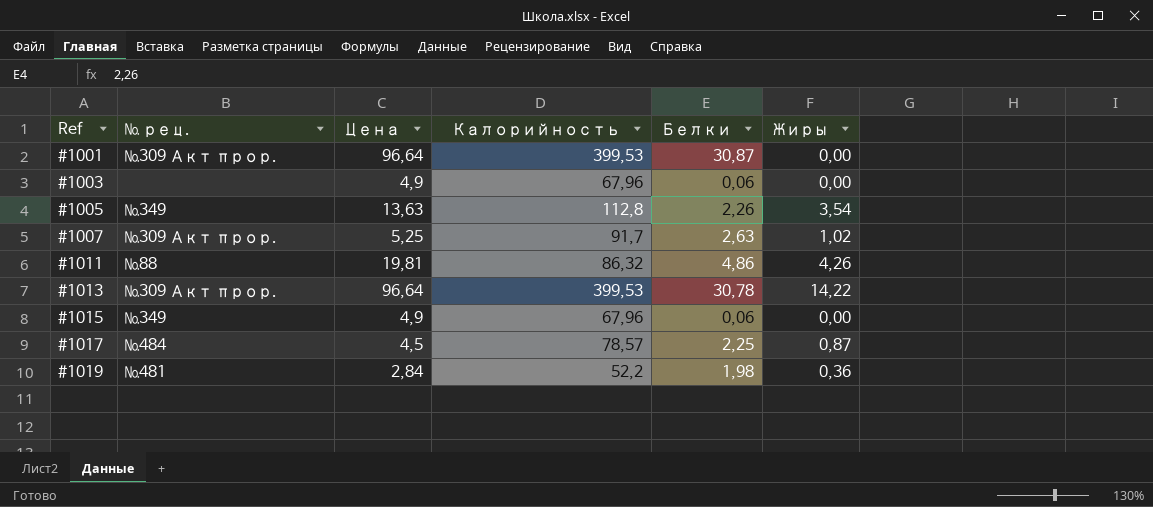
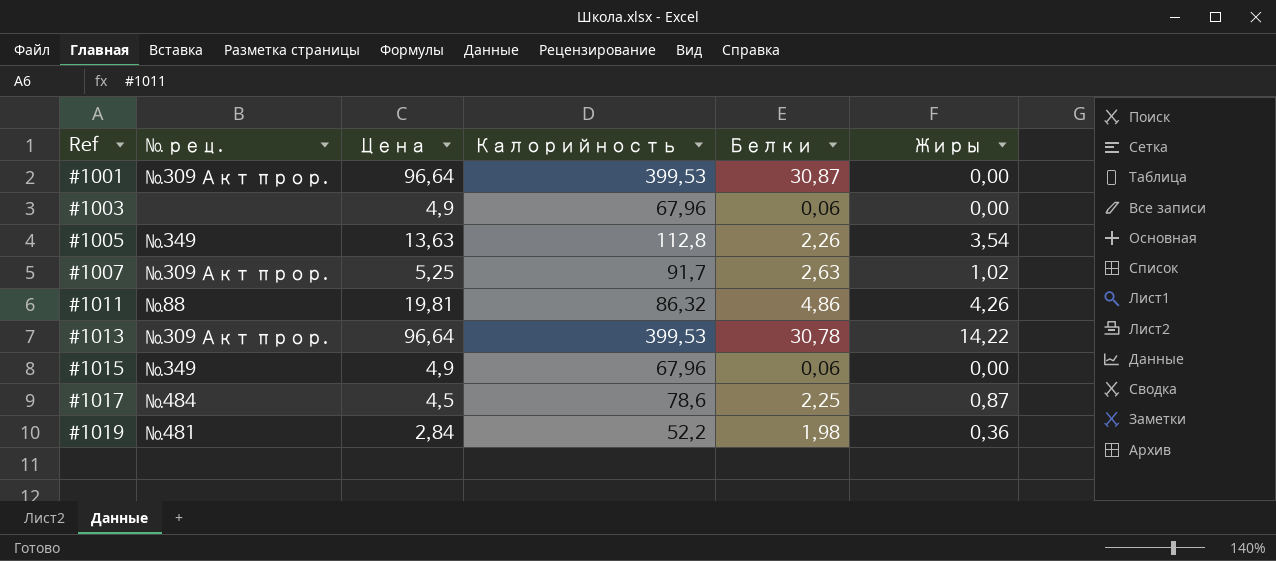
#1017 | Калорийность: 78,57 -> 78,6

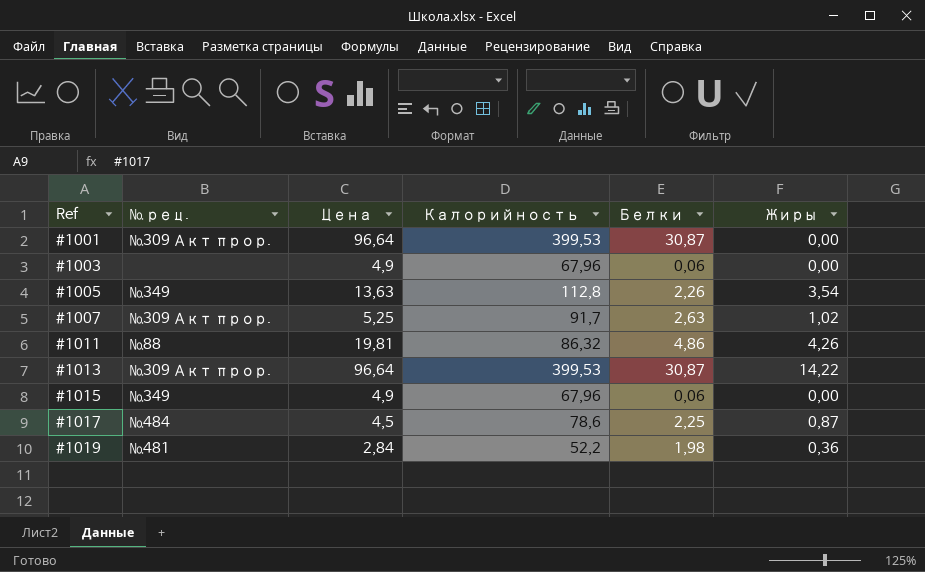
#1013 | Белки: 30,78 -> 30,87

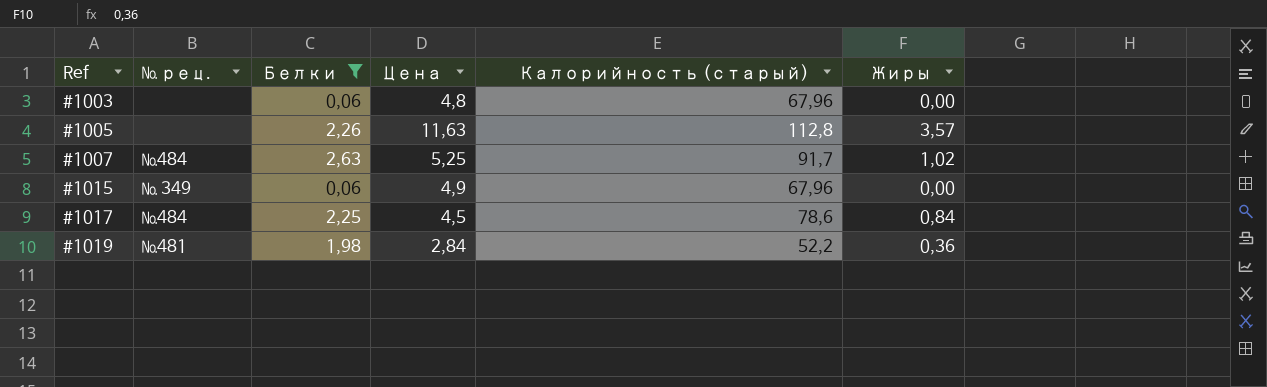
filter: none -> Белки <= 2,63
column Белки | position: 5 -> 3
column name: Калорийность -> Калорийность (старый)
#1003 | Цена: 4,9 -> 4,8
#1005 | № рец.: №349 -> none
#1005 | Цена: 13,63 -> 11,63
#1005 | Жиры: 3,54 -> 3,57
#1007 | № рец.: №309 Акт прор. -> №484
#1015 | № рец.: №349 -> № 349
#1017 | Жиры: 0,87 -> 0,84

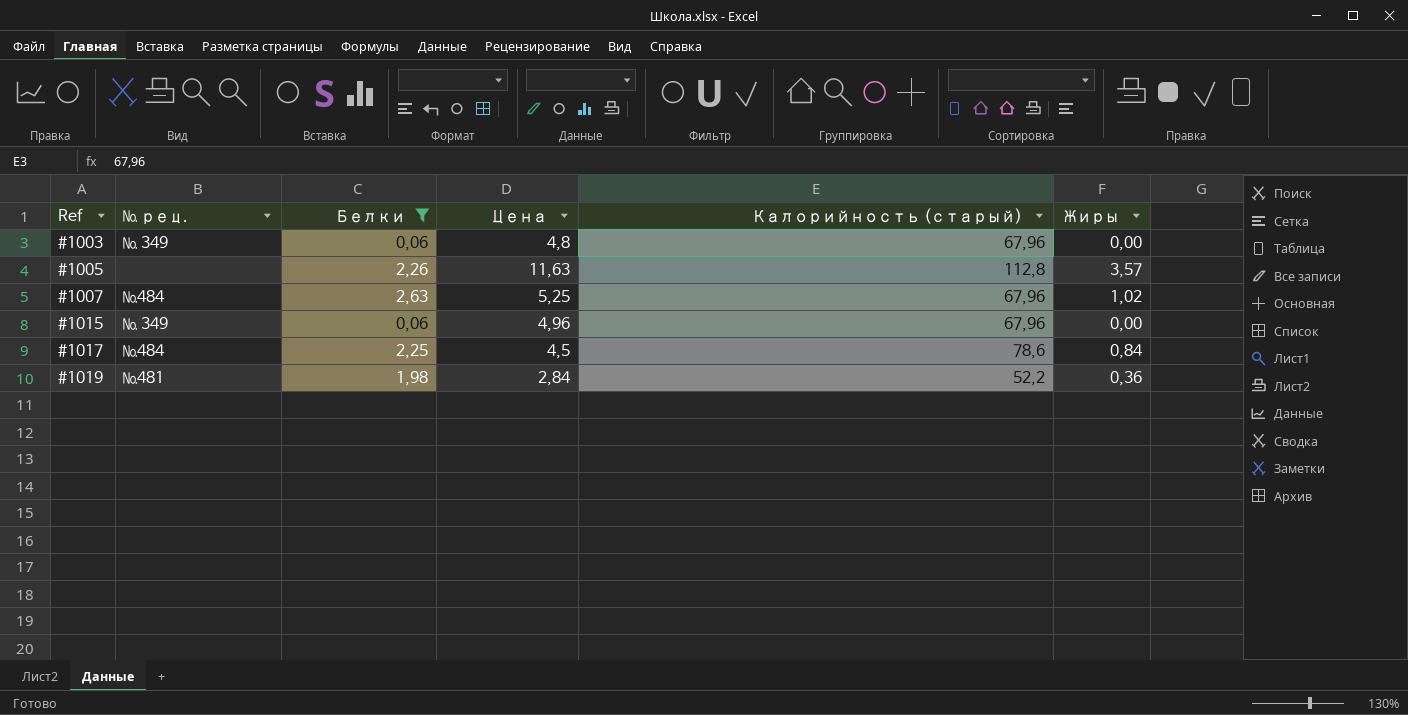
#1003 | № рец.: none -> № 349
#1007 | Калорийность (старый): 91,7 -> 67,96
#1015 | Цена: 4,9 -> 4,96

